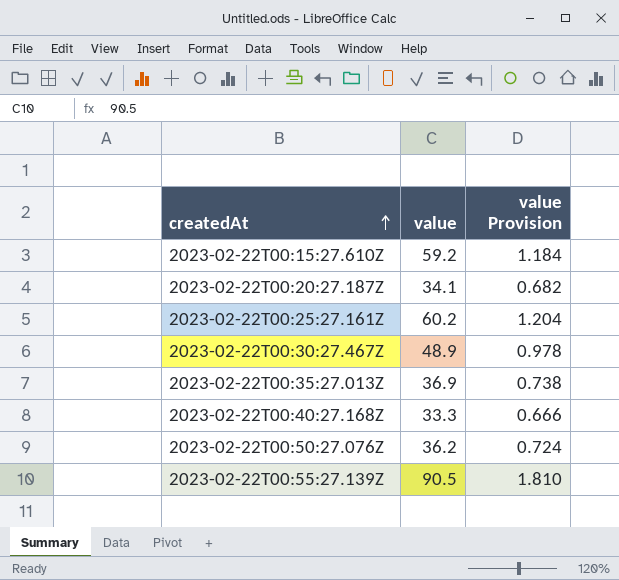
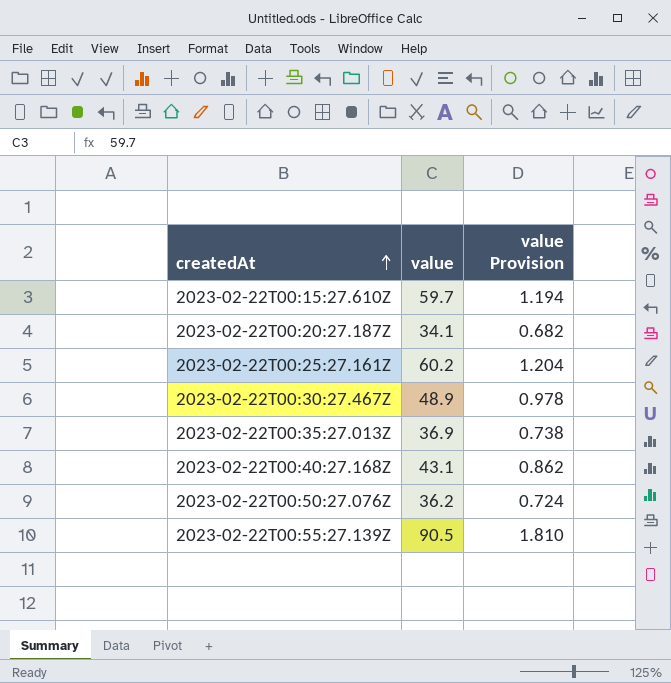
2023-02-22T00:15:27.610Z | value: 59.2 -> 59.7
2023-02-22T00:15:27.610Z | value Provision: 1.184 -> 1.194
2023-02-22T00:40:27.168Z | value: 33.3 -> 43.1
2023-02-22T00:40:27.168Z | value Provision: 0.666 -> 0.862

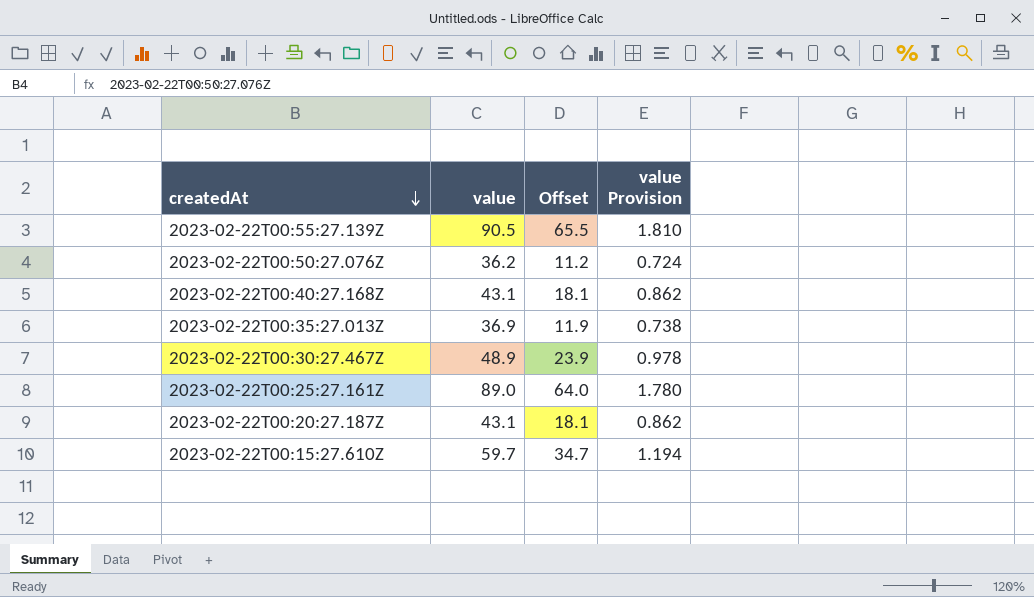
row order: createdAt ascending -> createdAt descending
column Offset | formula: none -> [value] - 25
2023-02-22T00:25:27.161Z | value: 60.2 -> 89.0
2023-02-22T00:25:27.161Z | value Provision: 1.204 -> 1.780
2023-02-22T00:20:27.187Z | value: 34.1 -> 43.1
2023-02-22T00:20:27.187Z | value Provision: 0.682 -> 0.862

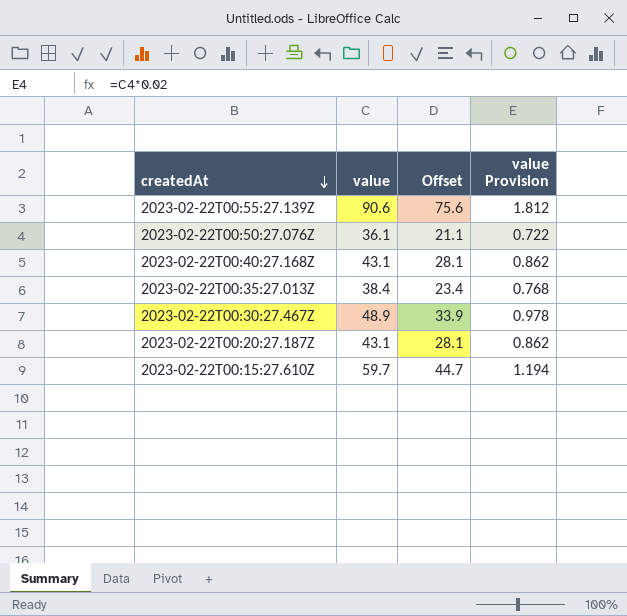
column Offset | formula: [value] - 25 -> [value] - 15
row 2023-02-22T00:25:27.161Z: 89.0 | 64.0 | 1.780 -> none
2023-02-22T00:55:27.139Z | value: 90.5 -> 90.6
2023-02-22T00:55:27.139Z | value Provision: 1.810 -> 1.812
2023-02-22T00:50:27.076Z | value: 36.2 -> 36.1
2023-02-22T00:50:27.076Z | value Provision: 0.724 -> 0.722
2023-02-22T00:35:27.013Z | value: 36.9 -> 38.4
2023-02-22T00:35:27.013Z | value Provision: 0.738 -> 0.768

